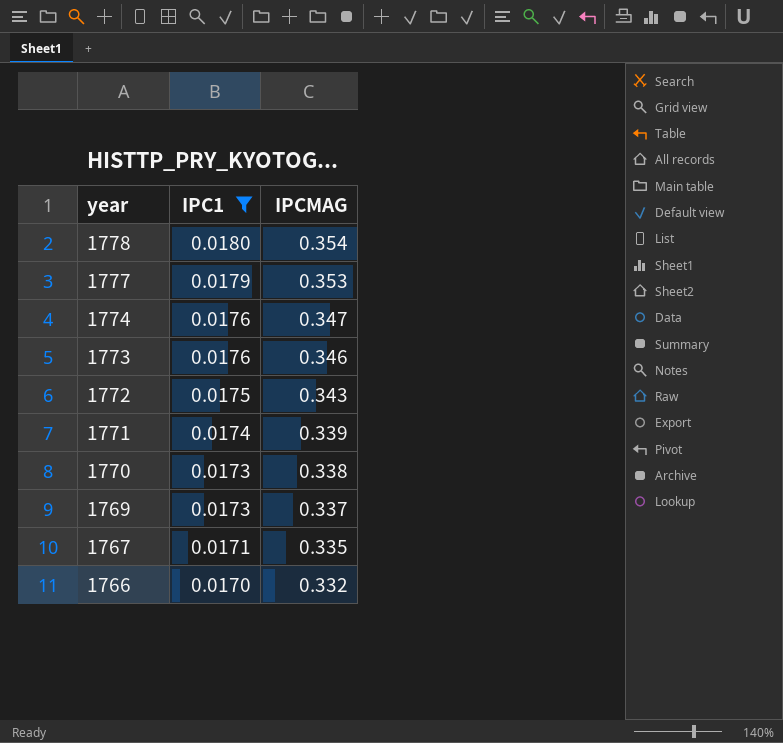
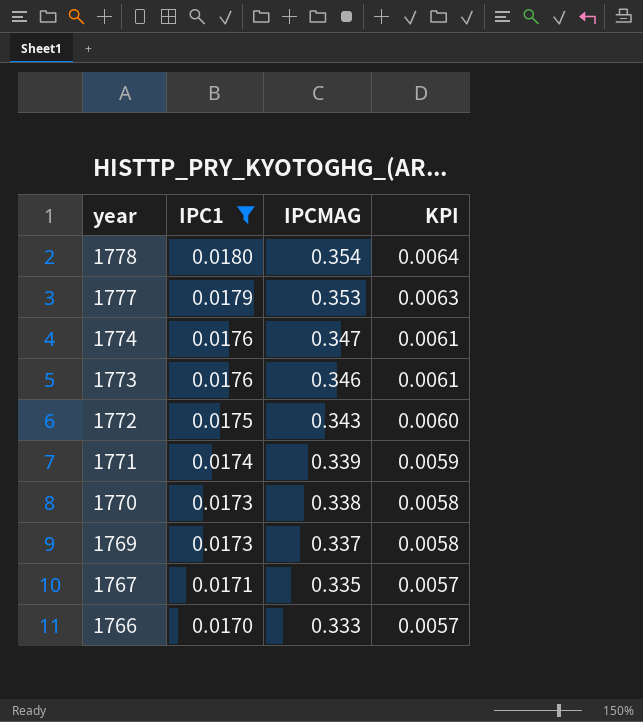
column KPI | formula: none -> [IPC1] * [IPCMAG]
1766 | IPCMAG: 0.332 -> 0.333

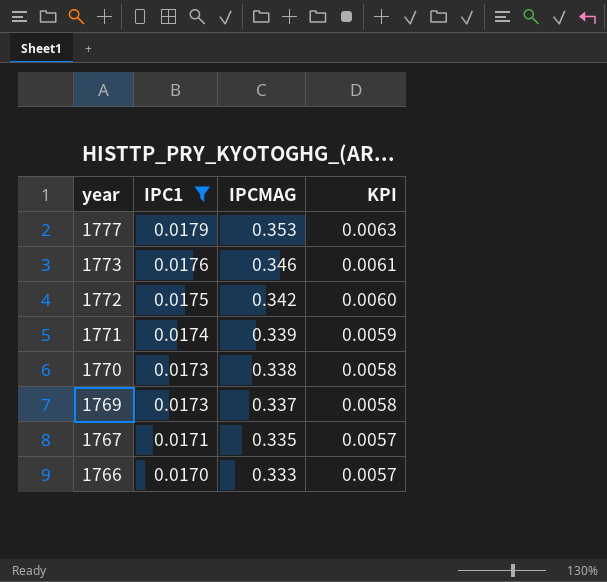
row 1778: 0.0180 | 0.354 | 0.0064 -> none
row 1774: 0.0176 | 0.347 | 0.0061 -> none
1772 | IPCMAG: 0.343 -> 0.342

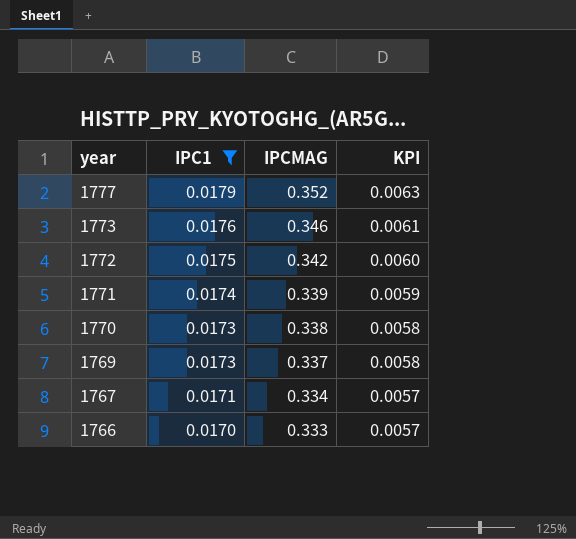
1777 | IPCMAG: 0.353 -> 0.352
1767 | IPCMAG: 0.335 -> 0.334

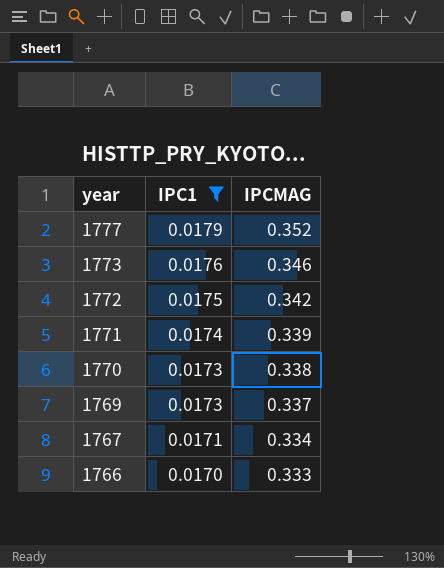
column KPI | formula: [IPC1] * [IPCMAG] -> none

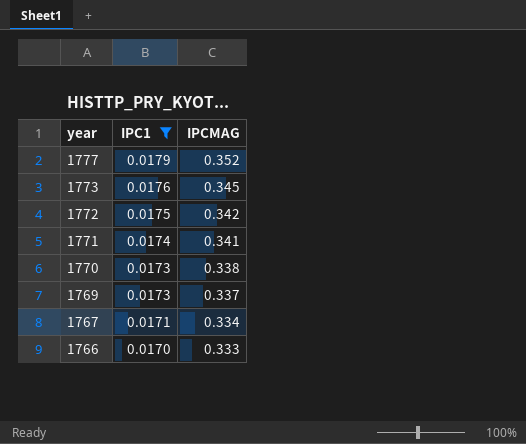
1773 | IPCMAG: 0.346 -> 0.345
1771 | IPCMAG: 0.339 -> 0.341

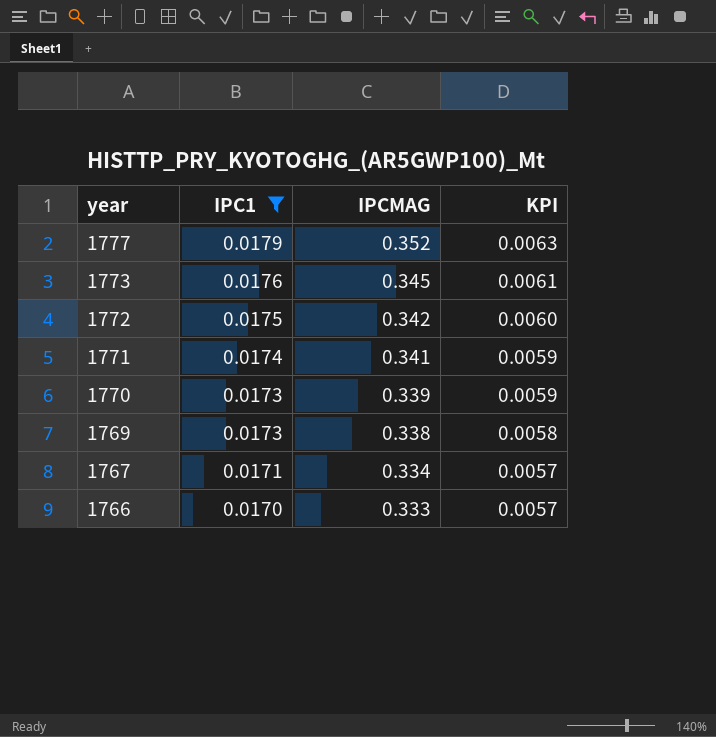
column KPI | formula: none -> [IPC1] * [IPCMAG]
1770 | IPCMAG: 0.338 -> 0.339
1769 | IPCMAG: 0.337 -> 0.338

